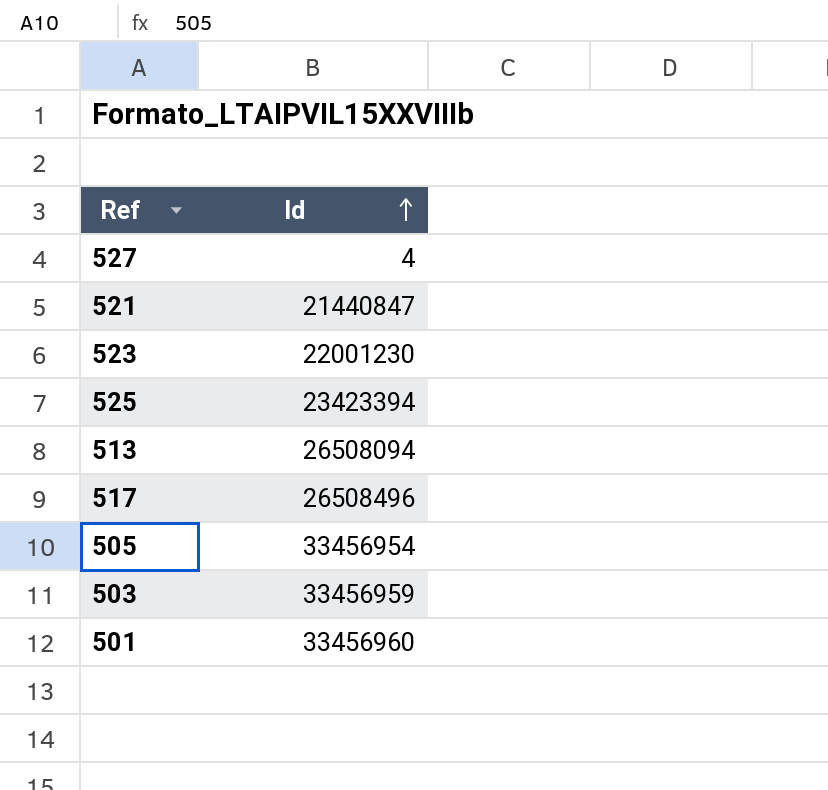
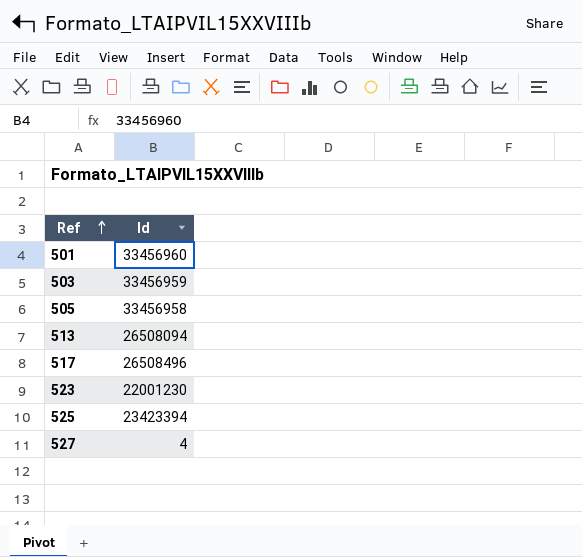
row order: Id ascending -> Ref ascending
row 521: 21440847 -> none
505 | Id: 33456954 -> 33456958

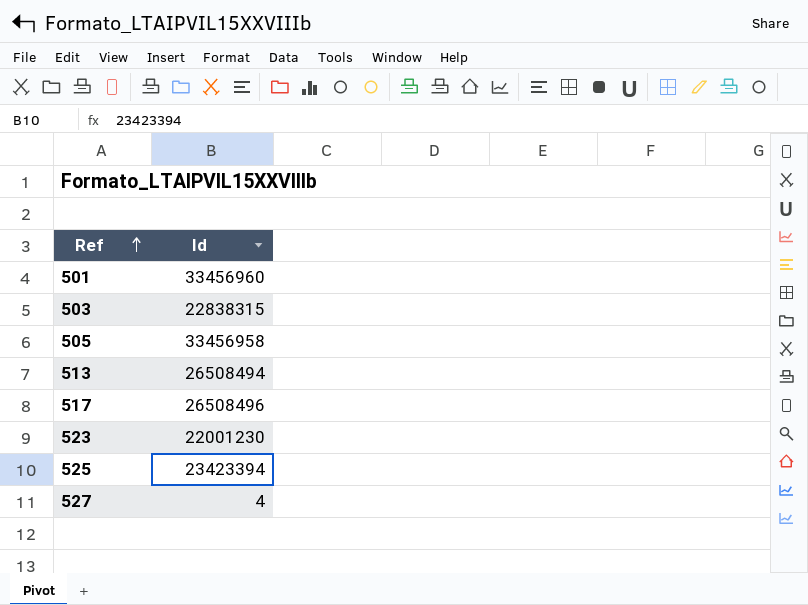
503 | Id: 33456959 -> 22838315
513 | Id: 26508094 -> 26508494

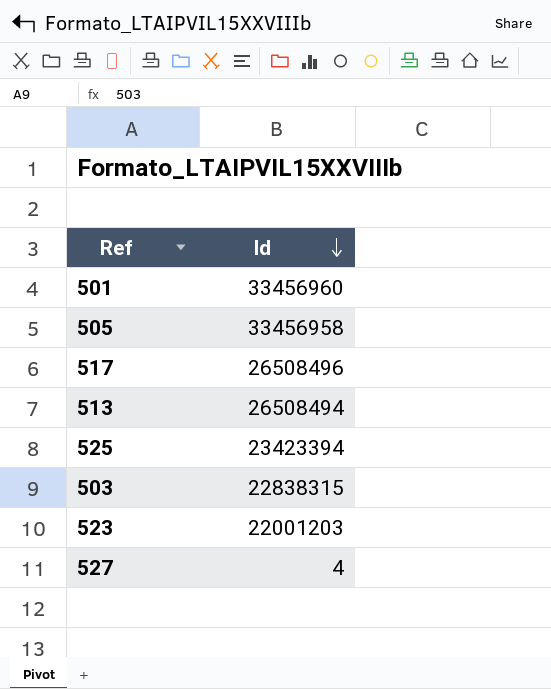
row order: Ref ascending -> Id descending
523 | Id: 22001230 -> 22001203

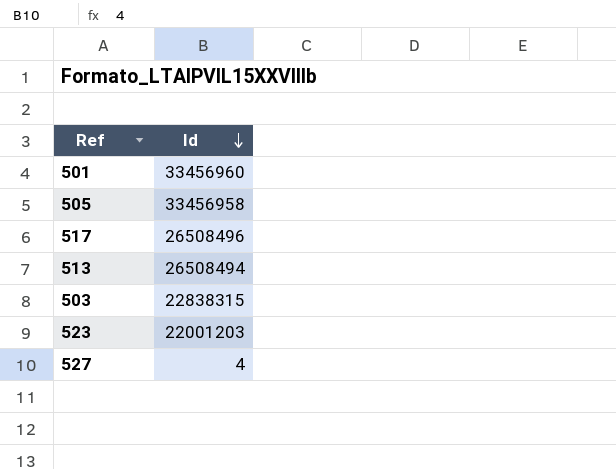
row 525: 23423394 -> none

